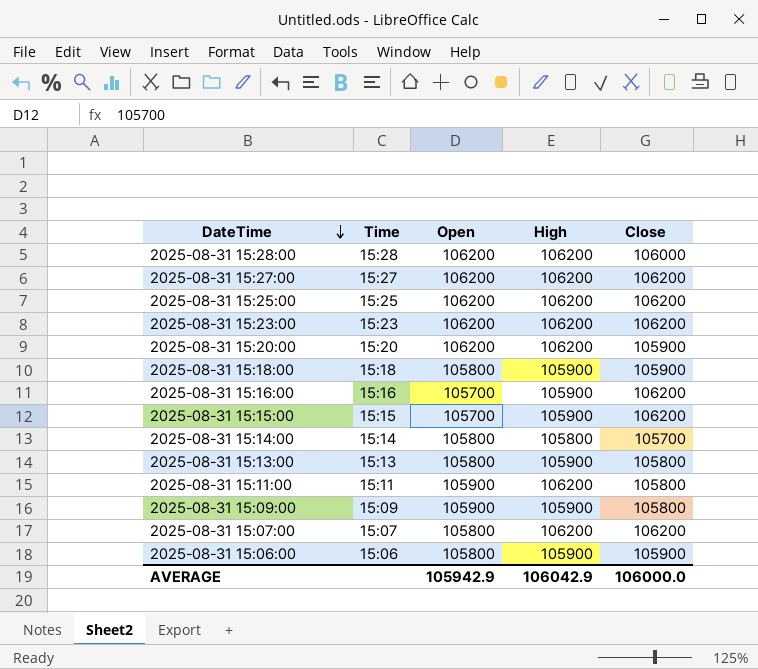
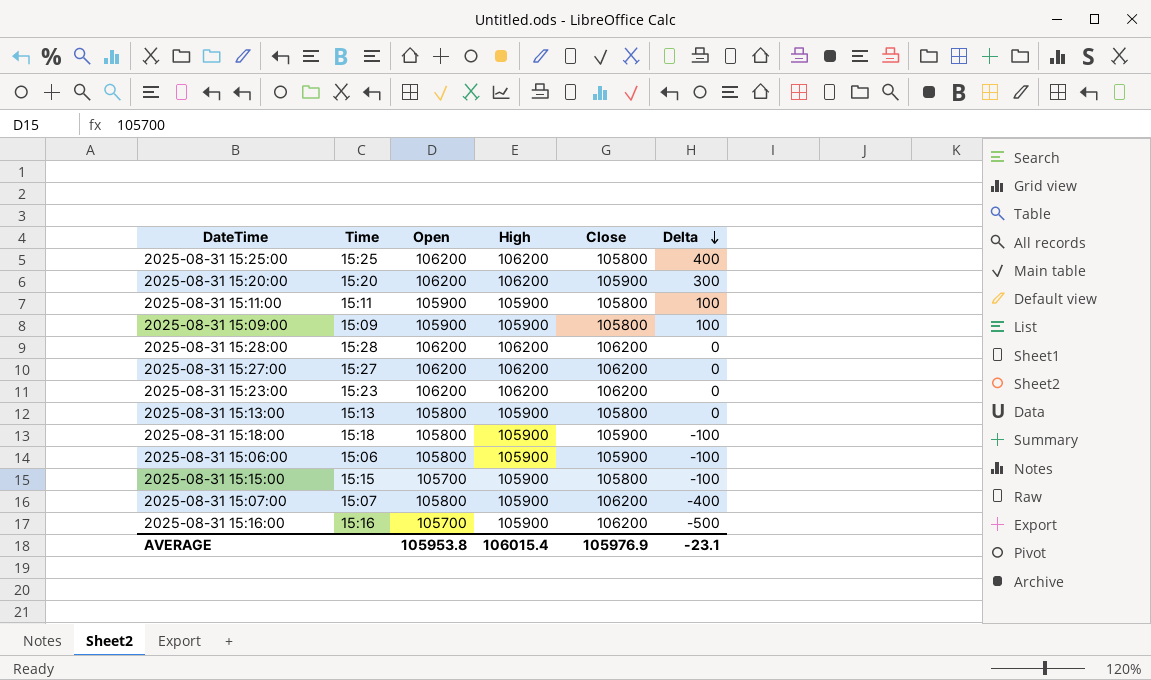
row order: DateTime descending -> Delta descending
column Delta | formula: none -> [Open] - [Close]
row 2025-08-31 15:14:00: 15:14 | 105800 | 105800 | 105700 -> none
2025-08-31 15:25:00 | Close: 106200 -> 105800
2025-08-31 15:11:00 | High: 106200 -> 105900
2025-08-31 15:28:00 | Close: 106000 -> 106200
2025-08-31 15:15:00 | Close: 106200 -> 105800
2025-08-31 15:07:00 | High: 106200 -> 105900
AVERAGE | Open: 105942.9 -> 105953.8
AVERAGE | High: 106042.9 -> 106015.4
AVERAGE | Close: 106000.0 -> 105976.9

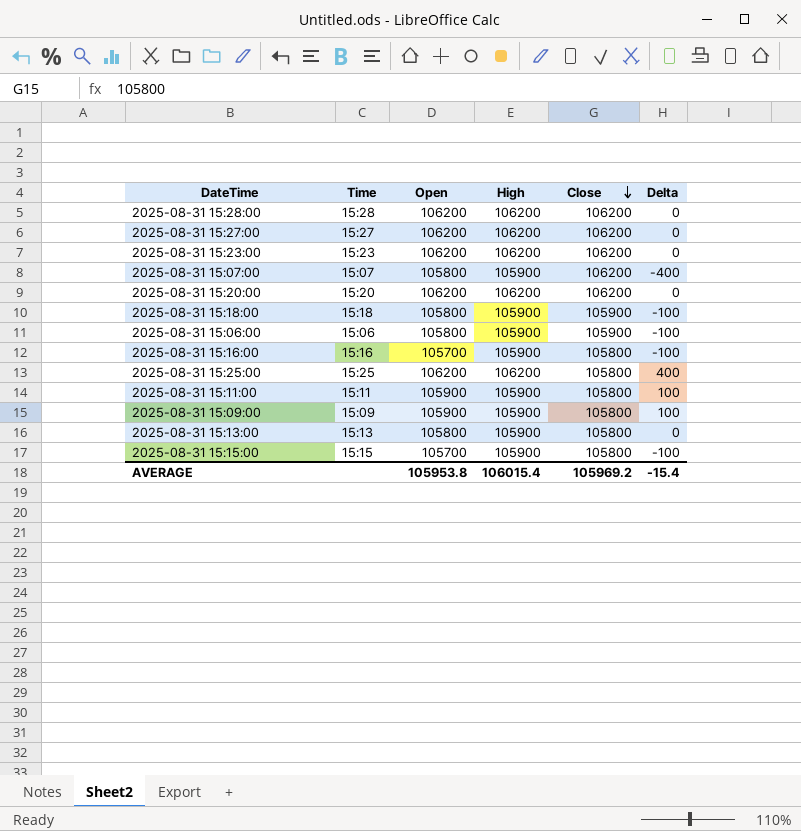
row order: Delta descending -> Close descending
2025-08-31 15:20:00 | Close: 105900 -> 106200
2025-08-31 15:20:00 | Delta: 300 -> 0
2025-08-31 15:16:00 | Close: 106200 -> 105800
2025-08-31 15:16:00 | Delta: -500 -> -100
AVERAGE | Close: 105976.9 -> 105969.2
AVERAGE | Delta: -23.1 -> -15.4

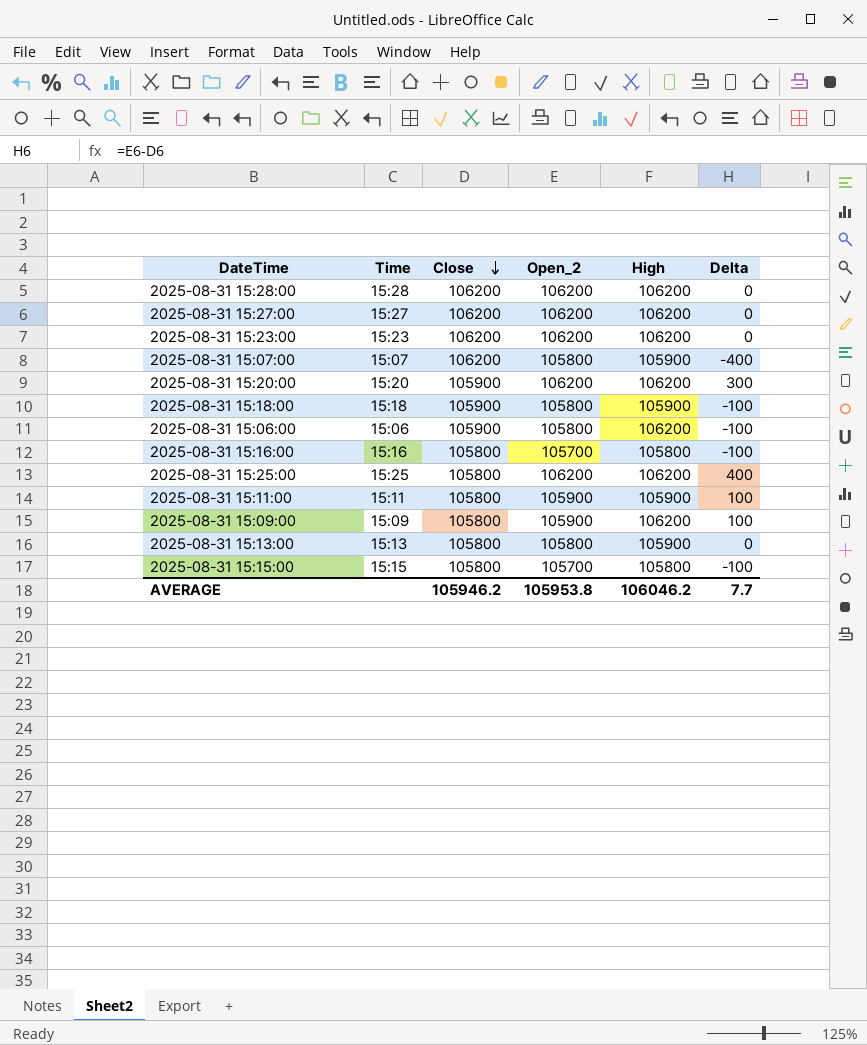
column Close | position: 5 -> 3
column name: Open -> Open_2
2025-08-31 15:20:00 | Close: 106200 -> 105900
2025-08-31 15:20:00 | Delta: 0 -> 300
2025-08-31 15:06:00 | High: 105900 -> 106200
2025-08-31 15:16:00 | High: 105900 -> 105800
2025-08-31 15:09:00 | High: 105900 -> 106200
2025-08-31 15:15:00 | High: 105900 -> 105800
AVERAGE | Close: 105969.2 -> 105946.2
AVERAGE | High: 106015.4 -> 106046.2
AVERAGE | Delta: -15.4 -> 7.7

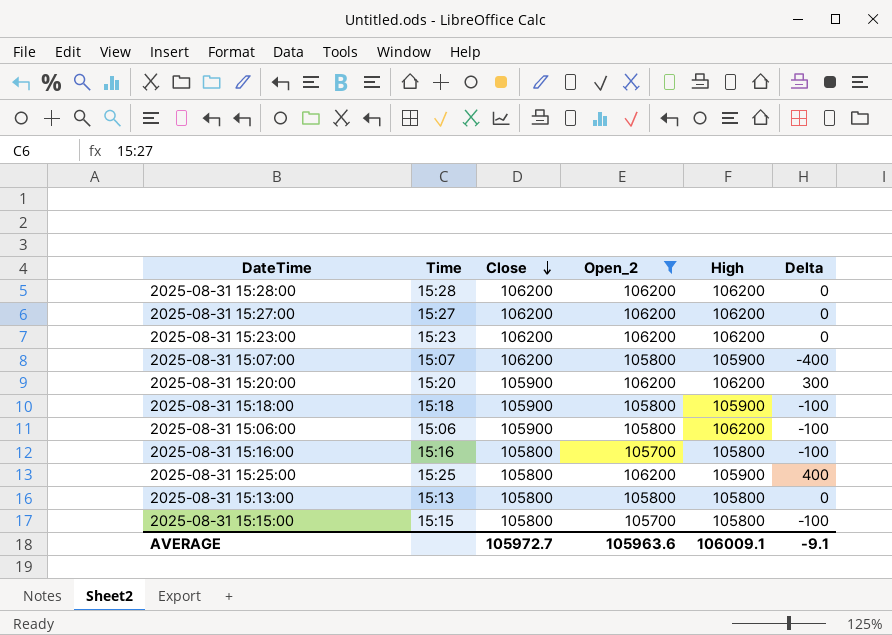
filter: none -> Open_2 != 105900
2025-08-31 15:25:00 | High: 106200 -> 105900
2025-08-31 15:13:00 | High: 105900 -> 105800
AVERAGE | Close: 105946.2 -> 105972.7
AVERAGE | Open_2: 105953.8 -> 105963.6
AVERAGE | High: 106046.2 -> 106009.1
AVERAGE | Delta: 7.7 -> -9.1

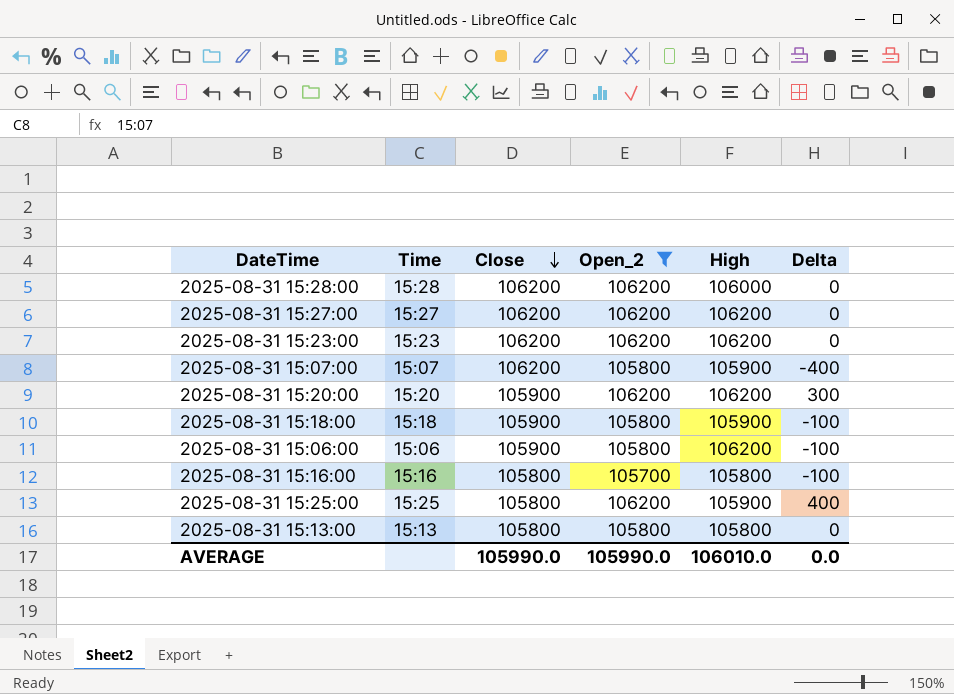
row 2025-08-31 15:15:00: 15:15 | 105800 | 105700 | 105800 | -100 -> none
2025-08-31 15:28:00 | High: 106200 -> 106000
AVERAGE | Close: 105972.7 -> 105990.0
AVERAGE | Open_2: 105963.6 -> 105990.0
AVERAGE | High: 106009.1 -> 106010.0
AVERAGE | Delta: -9.1 -> 0.0

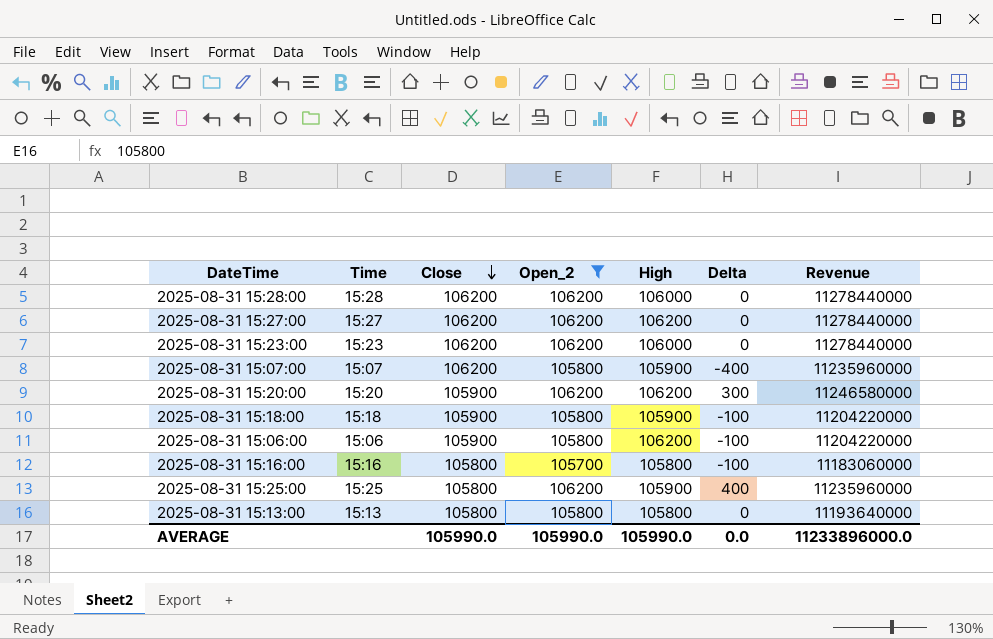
column Revenue | formula: none -> [Close] * [Open_2]
2025-08-31 15:23:00 | High: 106200 -> 106000
AVERAGE | High: 106010.0 -> 105990.0

